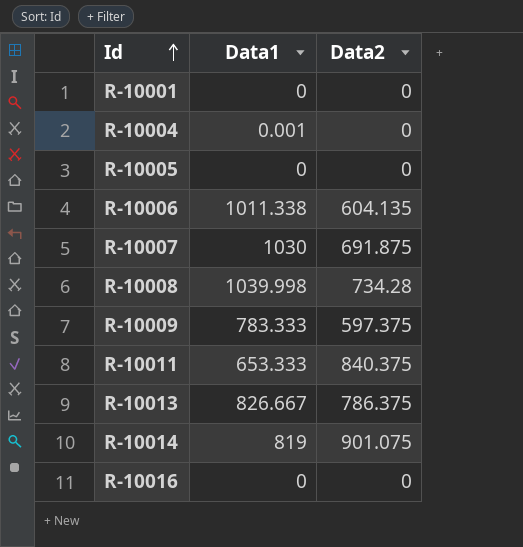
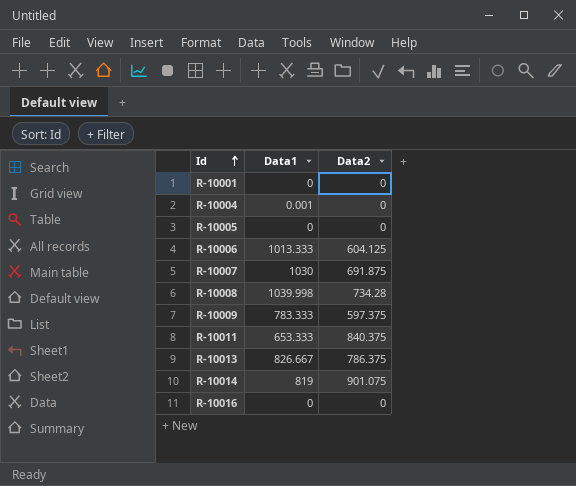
R-10006 | Data1: 1011.338 -> 1013.333
R-10006 | Data2: 604.135 -> 604.125

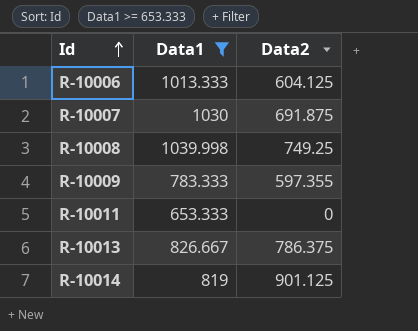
filter: none -> Data1 >= 653.333
R-10008 | Data2: 734.28 -> 749.25
R-10009 | Data2: 597.375 -> 597.355
R-10011 | Data2: 840.375 -> 0
R-10014 | Data2: 901.075 -> 901.125

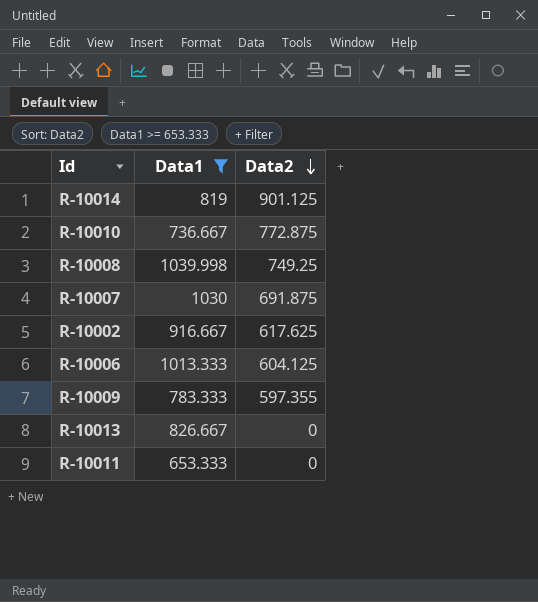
row order: Id ascending -> Data2 descending
row R-10010: none -> 736.667 | 772.875
row R-10002: none -> 916.667 | 617.625
R-10013 | Data2: 786.375 -> 0

